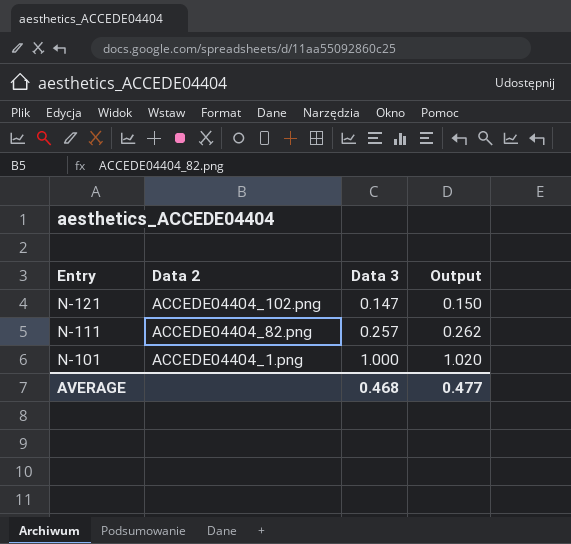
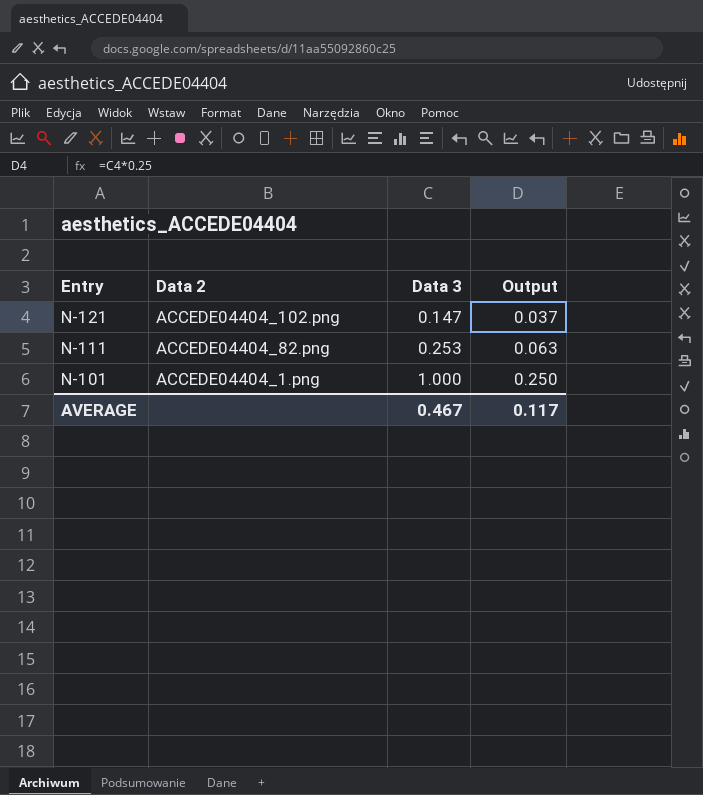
column Output | formula: [Data 3] * 1.02 -> [Data 3] * 0.25
N-111 | Data 3: 0.257 -> 0.253
AVERAGE | Data 3: 0.468 -> 0.467
AVERAGE | Output: 0.477 -> 0.117

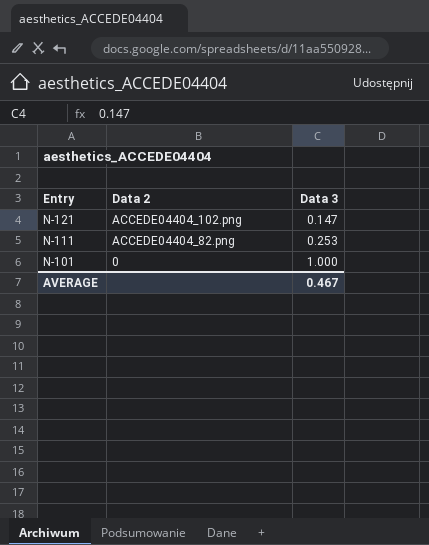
column Output | formula: [Data 3] * 0.25 -> none
N-101 | Data 2: ACCEDE04404_1.png -> 0

